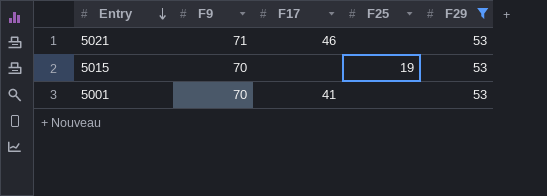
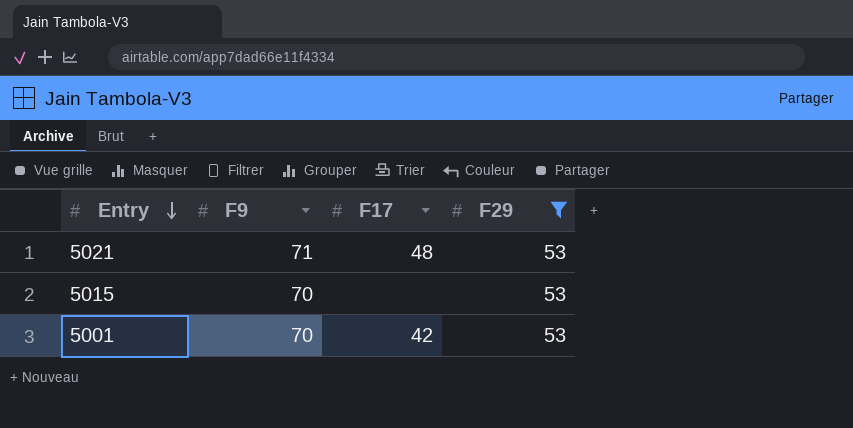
column F25 | position: 4 -> none
5021 | F17: 46 -> 48
5001 | F17: 41 -> 42

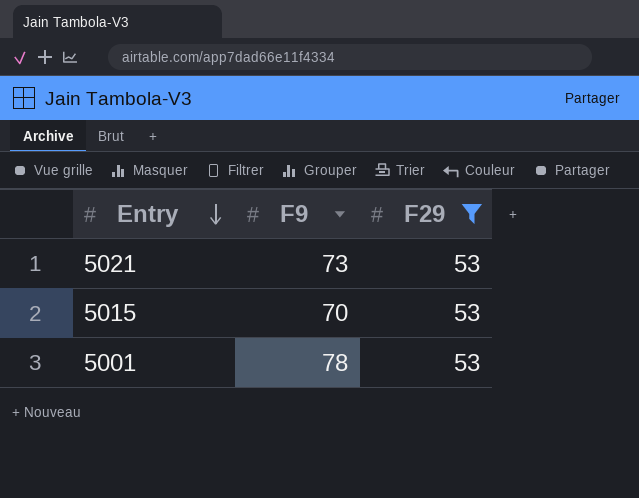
column F17 | position: 3 -> none
5021 | F9: 71 -> 73
5001 | F9: 70 -> 78

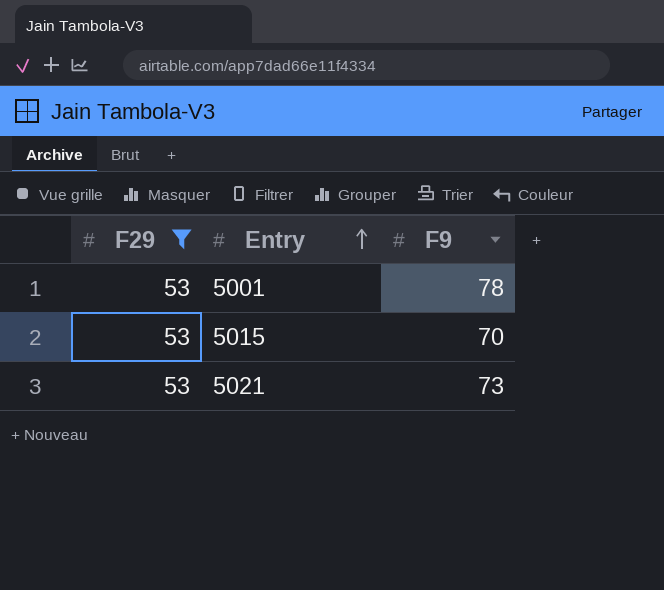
row order: Entry descending -> Entry ascending
column F29 | position: 3 -> 1

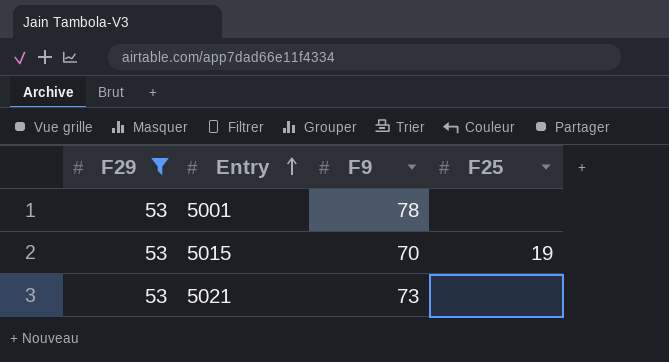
column F25 | position: none -> 4

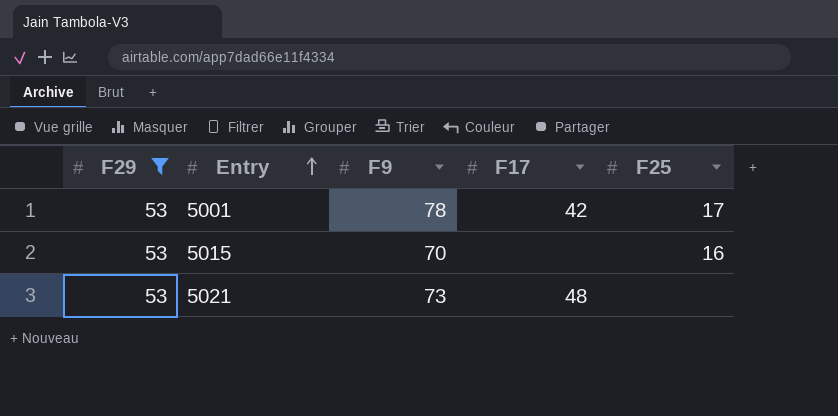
column F17 | position: none -> 4
5001 | F25: none -> 17
5015 | F25: 19 -> 16

